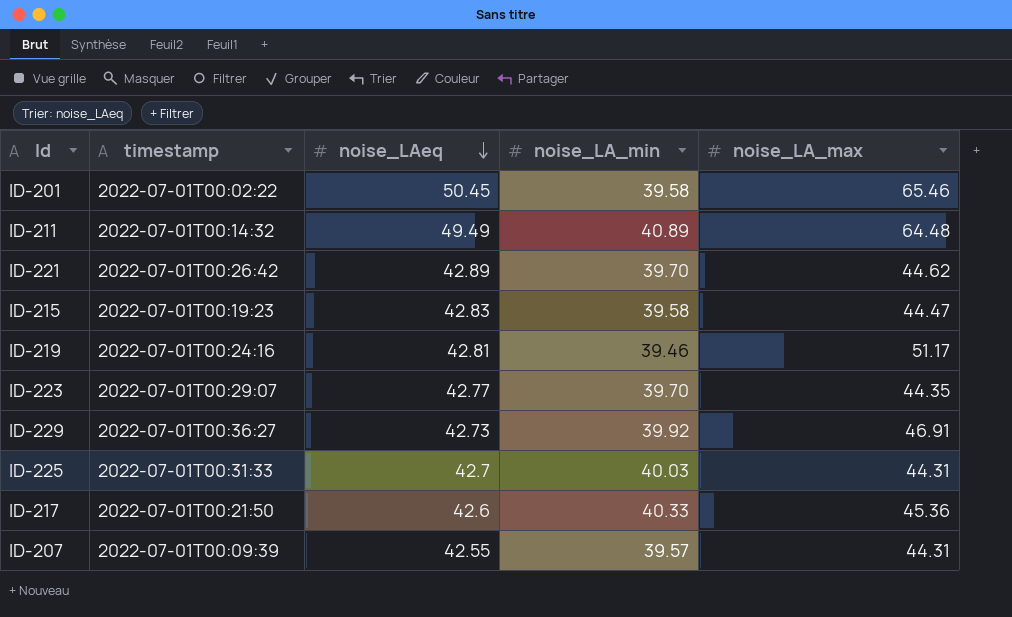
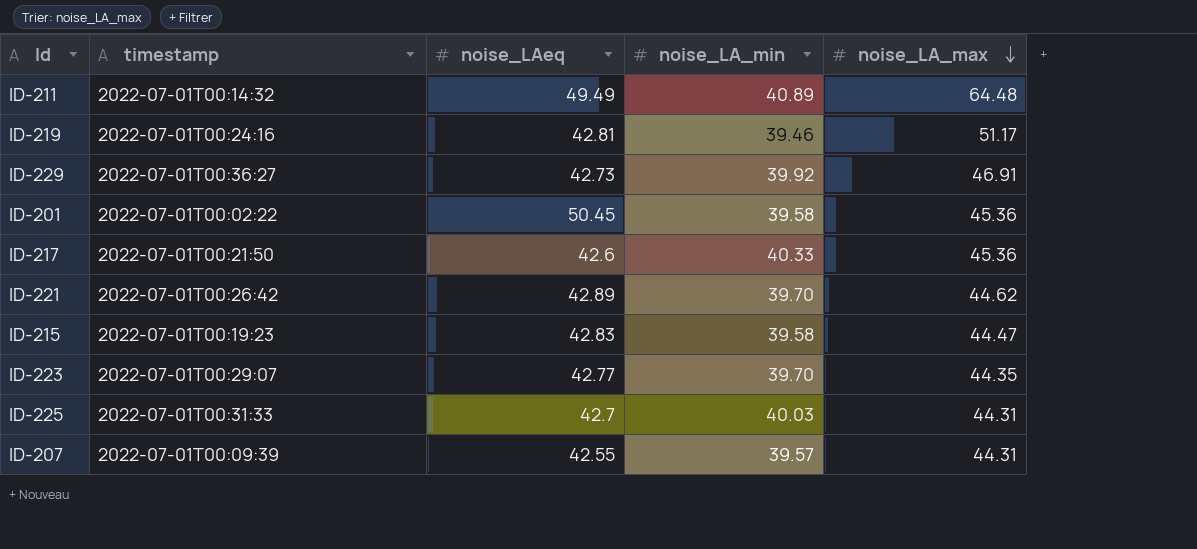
row order: noise_LAeq descending -> noise_LA_max descending
ID-201 | noise_LA_max: 65.46 -> 45.36

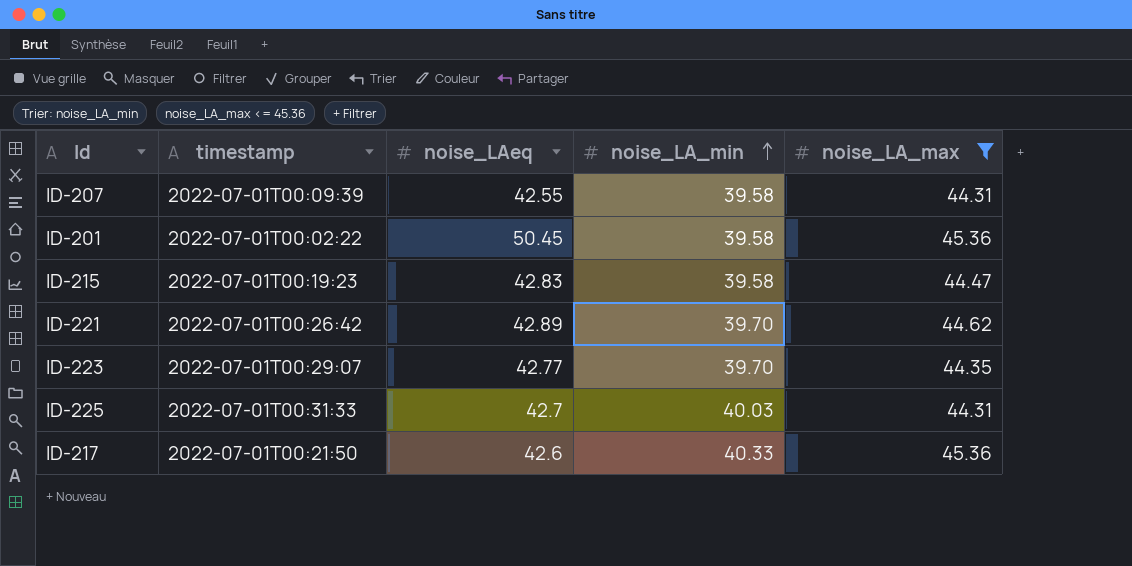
filter: none -> noise_LA_max <= 45.36
row order: noise_LA_max descending -> noise_LA_min ascending
ID-207 | noise_LA_min: 39.57 -> 39.58

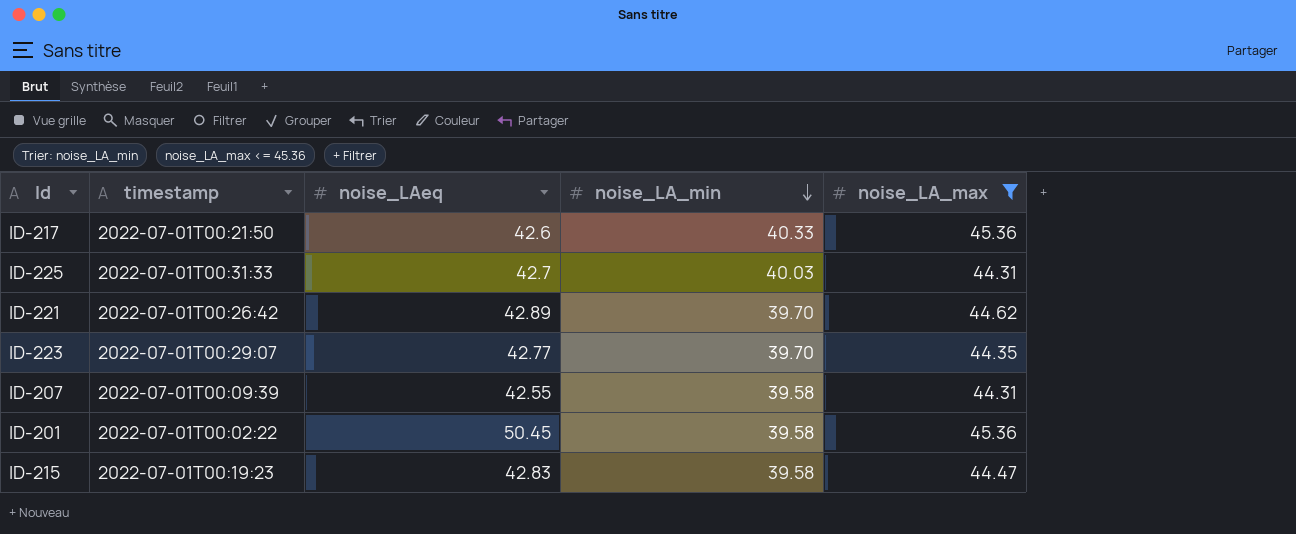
row order: noise_LA_min ascending -> noise_LA_min descending

